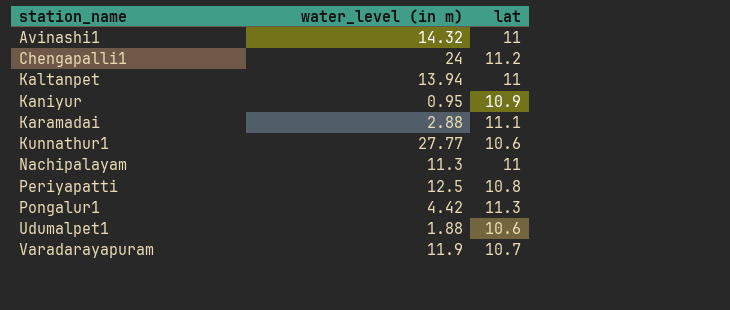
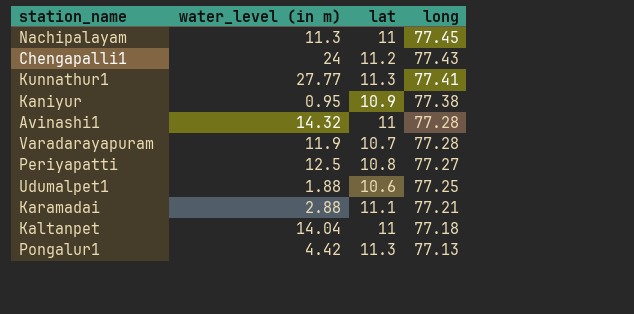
row order: station_name ascending -> long descending
column long | position: none -> 4
Kunnathur1 | lat: 10.6 -> 11.3
Kaltanpet | water_level (in m): 13.94 -> 14.04

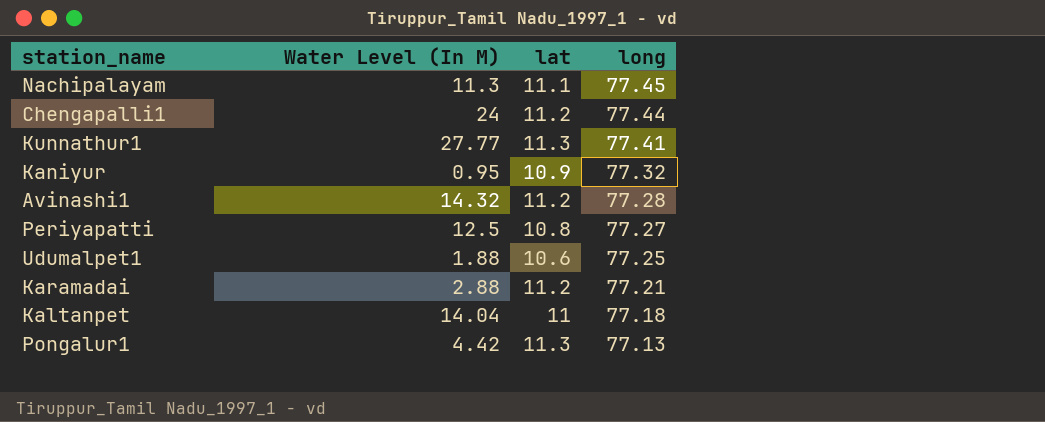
column name: water_level (in m) -> Water Level (In M)
row Varadarayapuram: 11.9 | 10.7 | 77.28 -> none
Nachipalayam | lat: 11 -> 11.1
Chengapalli1 | long: 77.43 -> 77.44
Kaniyur | long: 77.38 -> 77.32
Avinashi1 | lat: 11 -> 11.2
Karamadai | lat: 11.1 -> 11.2

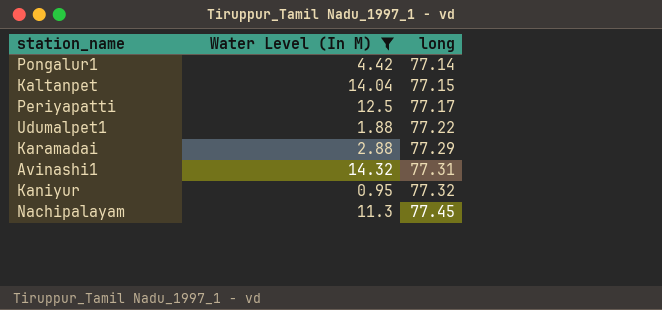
filter: none -> Water Level (In M) <= 14.32
row order: long descending -> long ascending
column lat | position: 3 -> none
Pongalur1 | long: 77.13 -> 77.14
Kaltanpet | long: 77.18 -> 77.15
Periyapatti | long: 77.27 -> 77.17
Udumalpet1 | long: 77.25 -> 77.22
Karamadai | long: 77.21 -> 77.29
Avinashi1 | long: 77.28 -> 77.31

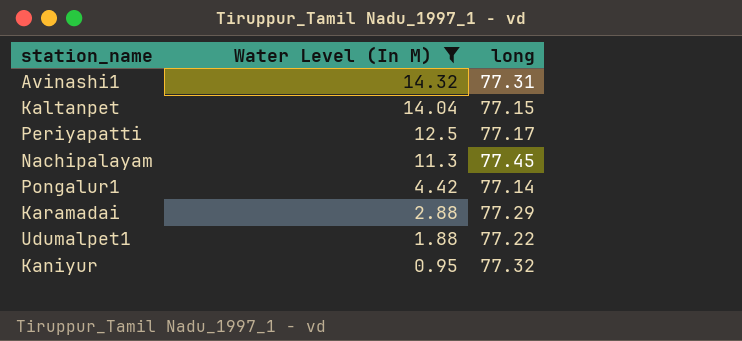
row order: long ascending -> Water Level (In M) descending

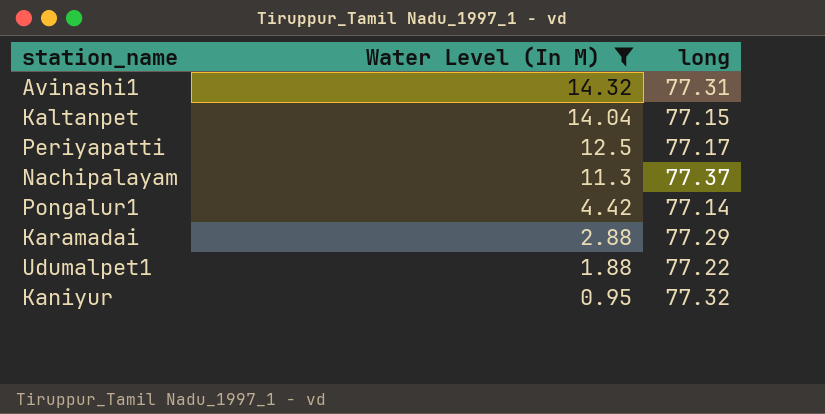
Nachipalayam | long: 77.45 -> 77.37

